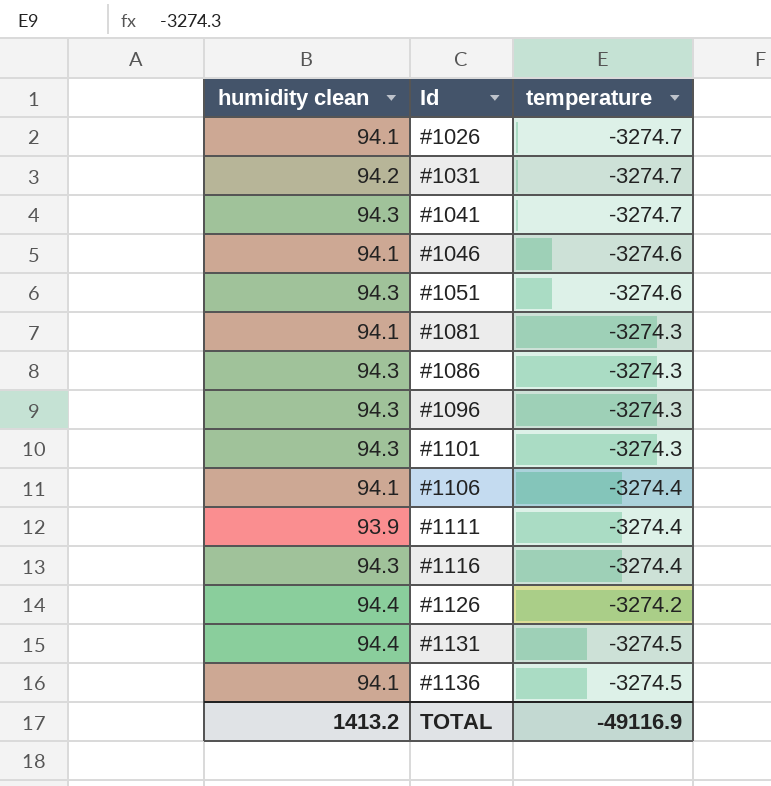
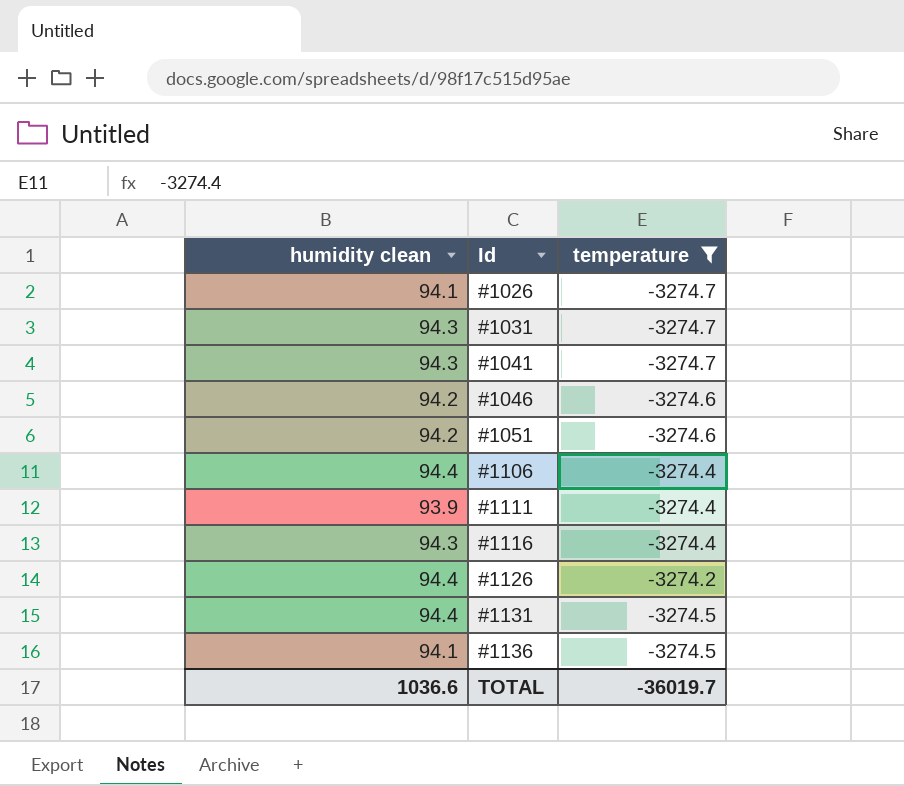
filter: none -> temperature != -3274.3
#1031 | humidity clean: 94.2 -> 94.3
#1046 | humidity clean: 94.1 -> 94.2
#1051 | humidity clean: 94.3 -> 94.2
#1106 | humidity clean: 94.1 -> 94.4
TOTAL | humidity clean: 1413.2 -> 1036.6
TOTAL | temperature: -49116.9 -> -36019.7

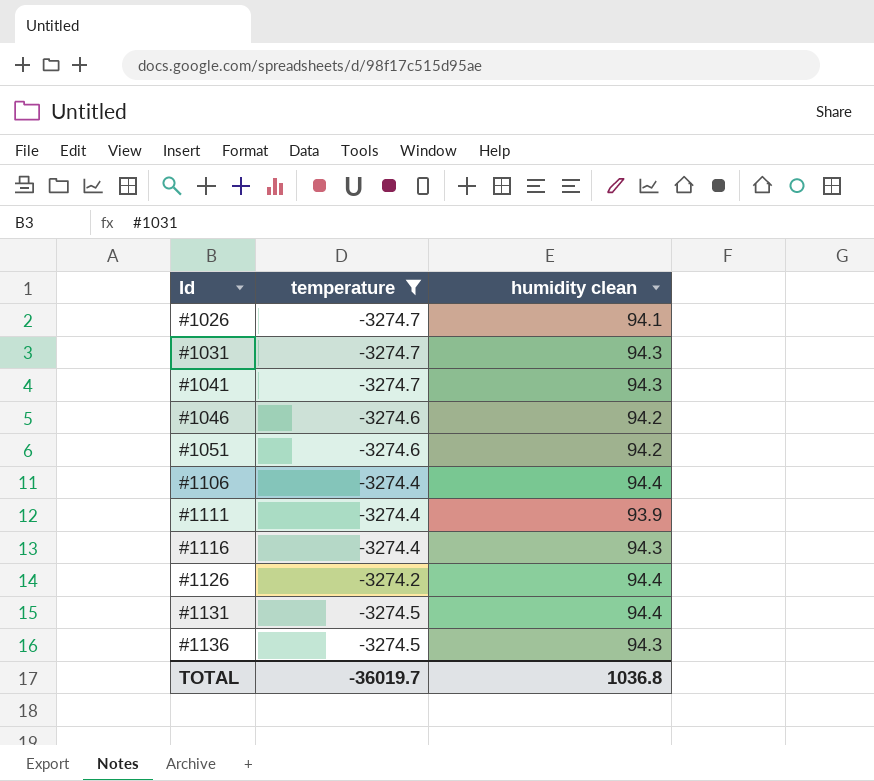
column humidity clean | position: 1 -> 3
#1136 | humidity clean: 94.1 -> 94.3
TOTAL | humidity clean: 1036.6 -> 1036.8

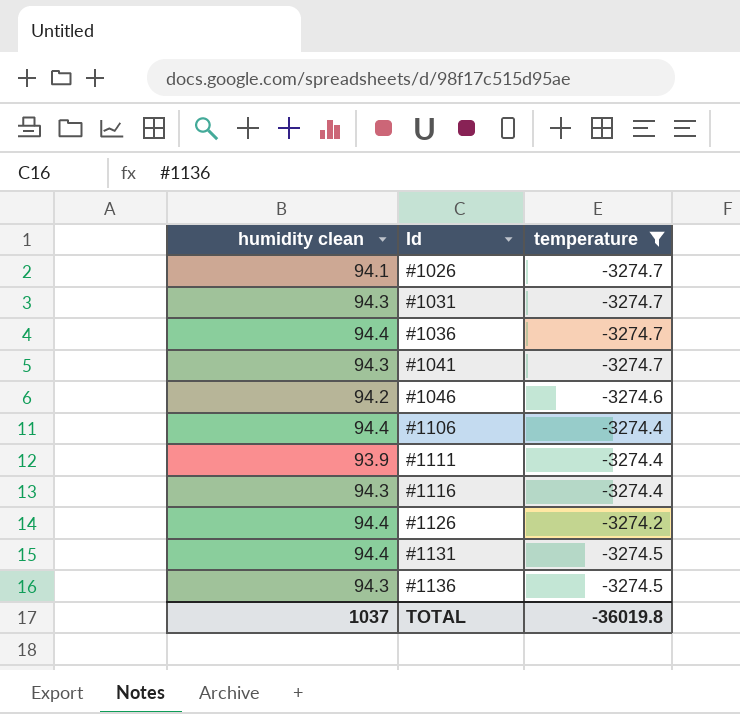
column humidity clean | position: 3 -> 1
row #1051: -3274.6 | 94.2 -> none
row #1036: none -> 94.4 | -3274.7
TOTAL | humidity clean: 1036.8 -> 1037
TOTAL | temperature: -36019.7 -> -36019.8

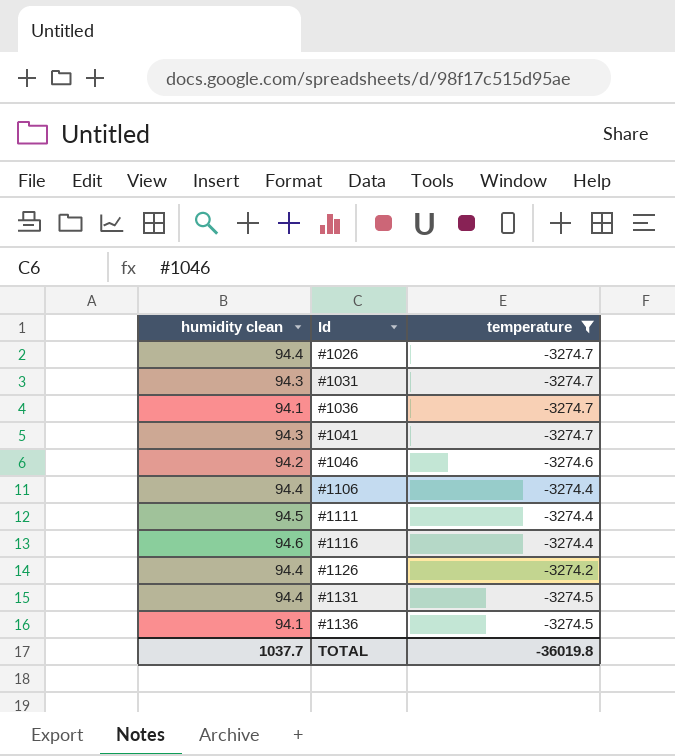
#1026 | humidity clean: 94.1 -> 94.4
#1036 | humidity clean: 94.4 -> 94.1
#1111 | humidity clean: 93.9 -> 94.5
#1116 | humidity clean: 94.3 -> 94.6
#1136 | humidity clean: 94.3 -> 94.1
TOTAL | humidity clean: 1037 -> 1037.7

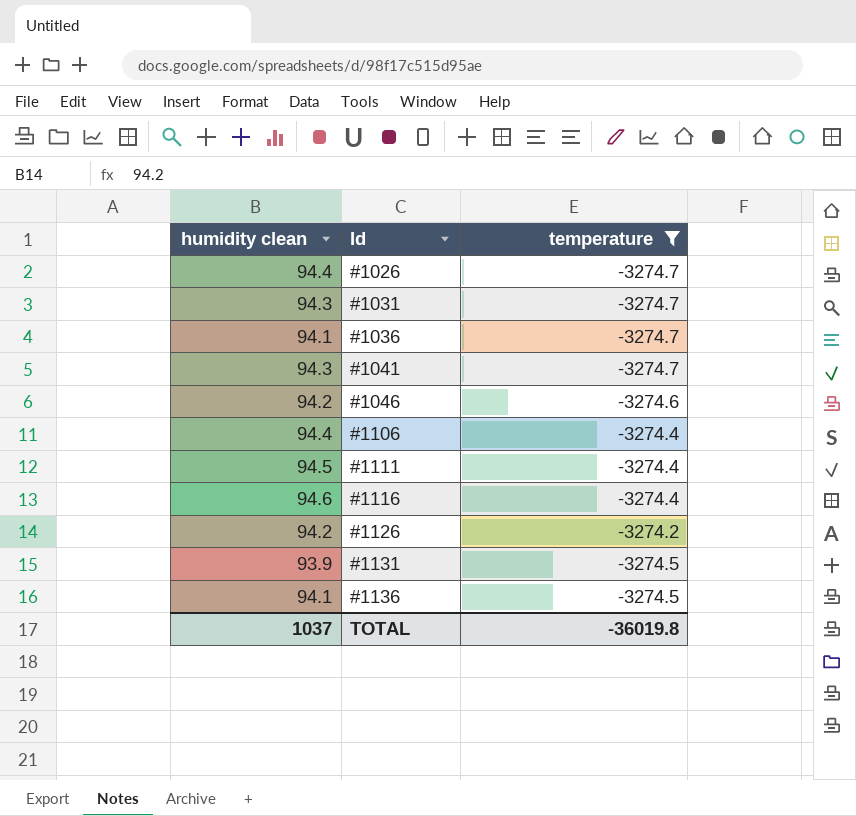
#1126 | humidity clean: 94.4 -> 94.2
#1131 | humidity clean: 94.4 -> 93.9
TOTAL | humidity clean: 1037.7 -> 1037

